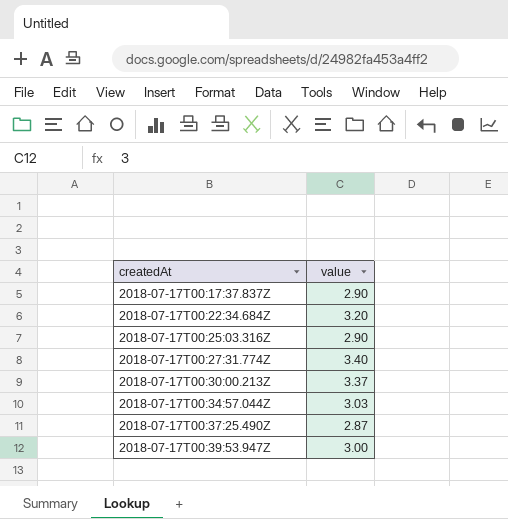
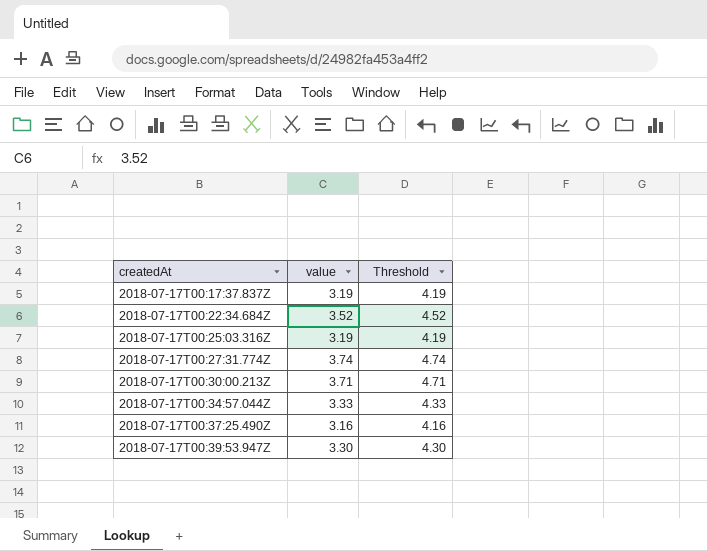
column Threshold | formula: none -> [value] + 1
2018-07-17T00:17:37.837Z | value: 2.90 -> 3.19
2018-07-17T00:22:34.684Z | value: 3.20 -> 3.52
2018-07-17T00:25:03.316Z | value: 2.90 -> 3.19
2018-07-17T00:27:31.774Z | value: 3.40 -> 3.74
2018-07-17T00:30:00.213Z | value: 3.37 -> 3.71
2018-07-17T00:34:57.044Z | value: 3.03 -> 3.33
2018-07-17T00:37:25.490Z | value: 2.87 -> 3.16
2018-07-17T00:39:53.947Z | value: 3.00 -> 3.30

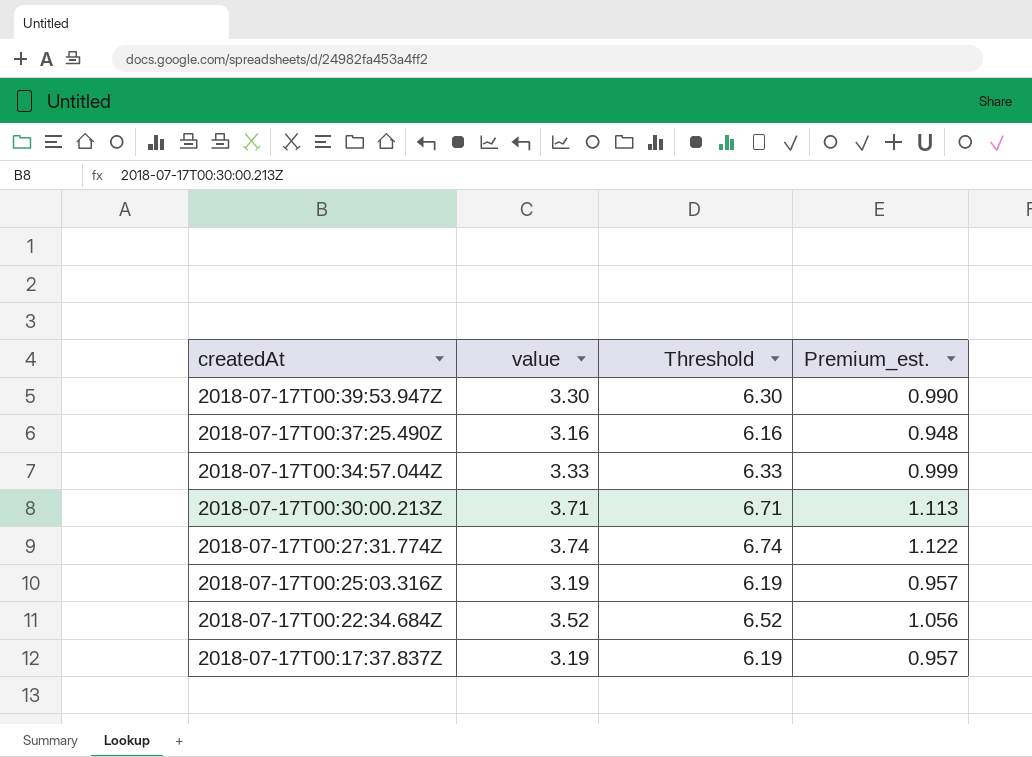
row order: createdAt ascending -> createdAt descending
column Threshold | formula: [value] + 1 -> [value] + 3
column Premium_est. | formula: none -> [value] * 0.3

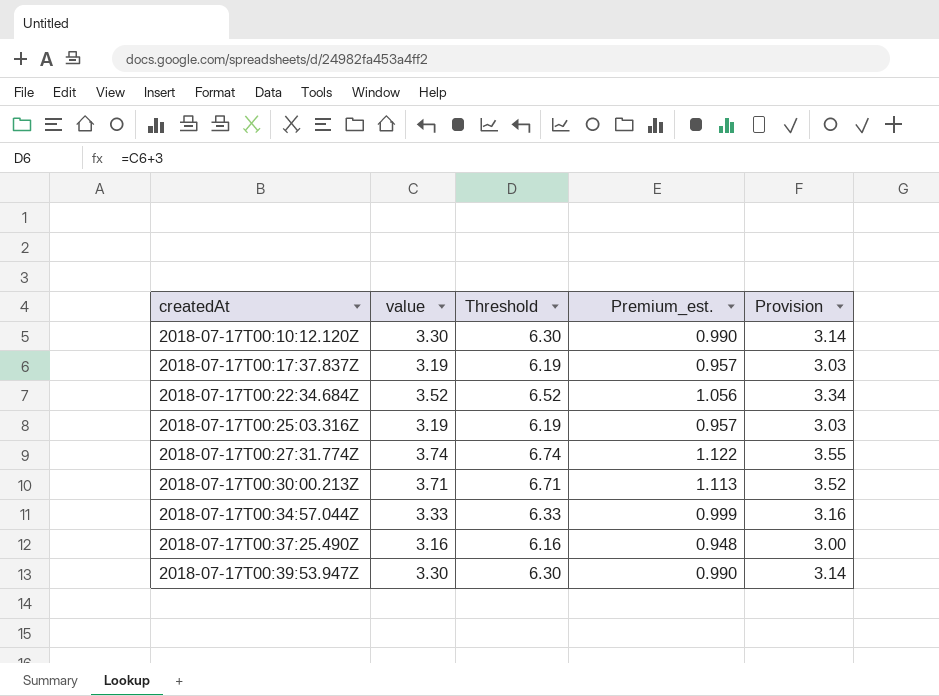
row order: createdAt descending -> createdAt ascending
column Provision | formula: none -> [value] * 0.95
row 2018-07-17T00:10:12.120Z: none -> 3.30 | 6.30 | 0.990 | 3.14

